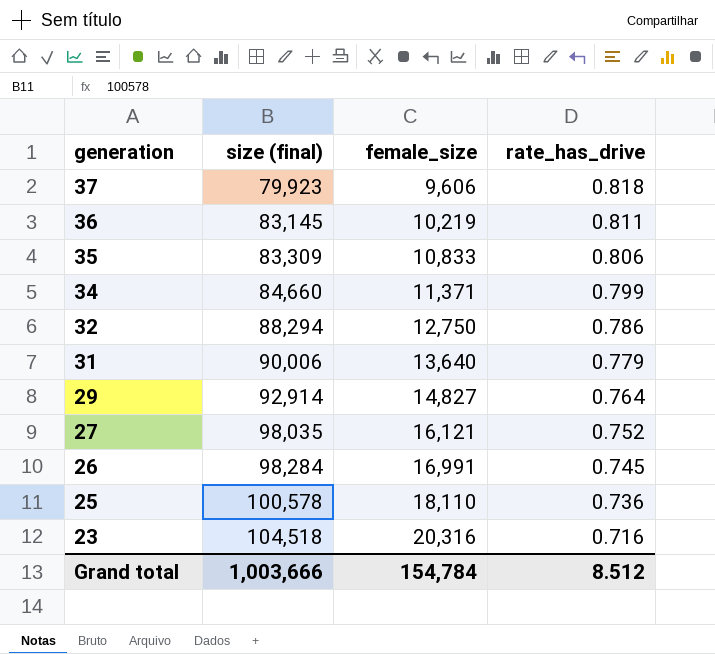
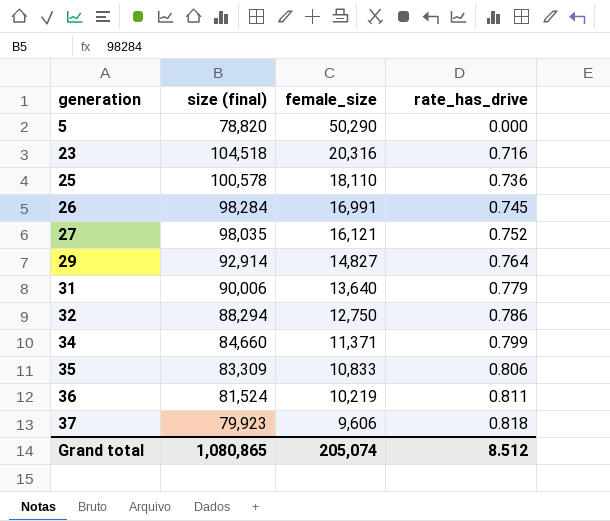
row order: generation descending -> generation ascending
row 5: none -> 78,820 | 50,290 | 0.000
36 | size (final): 83,145 -> 81,524
Grand total | size (final): 1,003,666 -> 1,080,865
Grand total | female_size: 154,784 -> 205,074

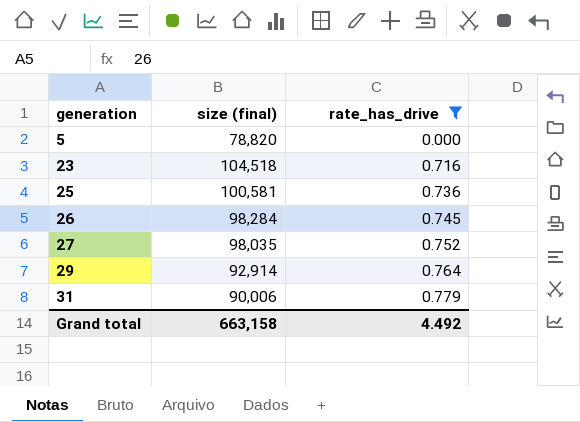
filter: none -> rate_has_drive <= 0.779
column female_size | position: 3 -> none
25 | size (final): 100,578 -> 100,581
Grand total | size (final): 1,080,865 -> 663,158
Grand total | rate_has_drive: 8.512 -> 4.492

